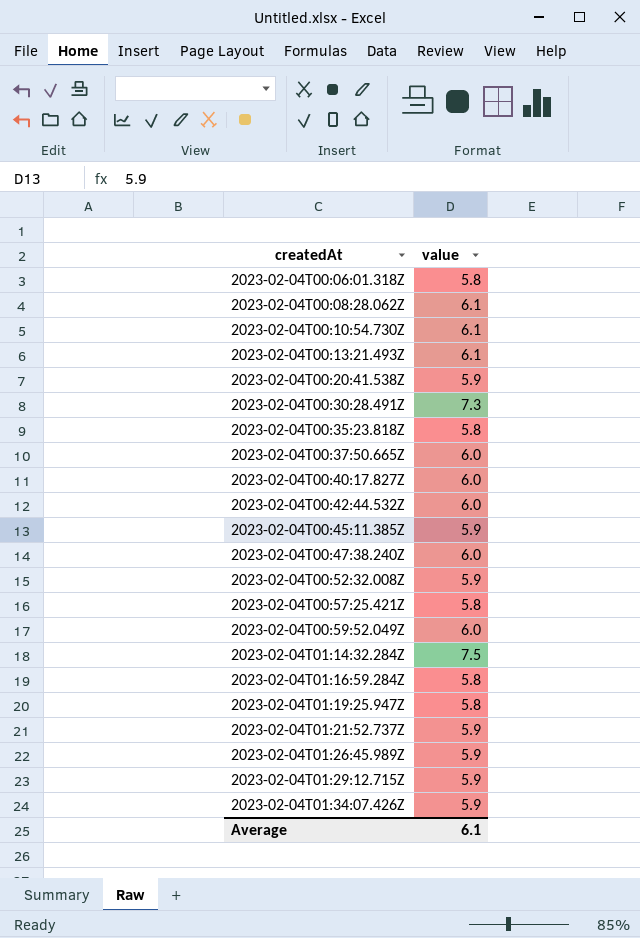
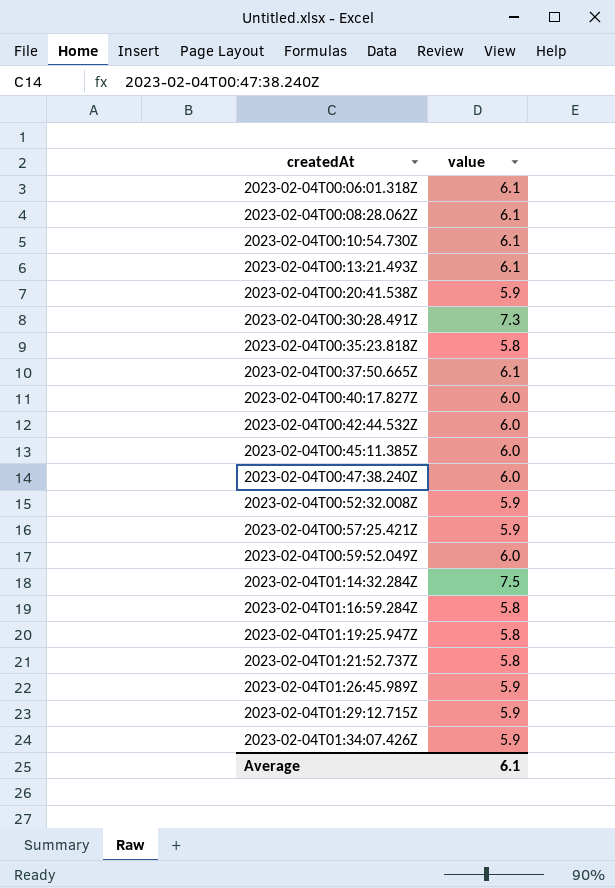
2023-02-04T00:06:01.318Z | value: 5.8 -> 6.1
2023-02-04T00:37:50.665Z | value: 6.0 -> 6.1
2023-02-04T00:45:11.385Z | value: 5.9 -> 6.0
2023-02-04T00:57:25.421Z | value: 5.8 -> 5.9
2023-02-04T01:21:52.737Z | value: 5.9 -> 5.8

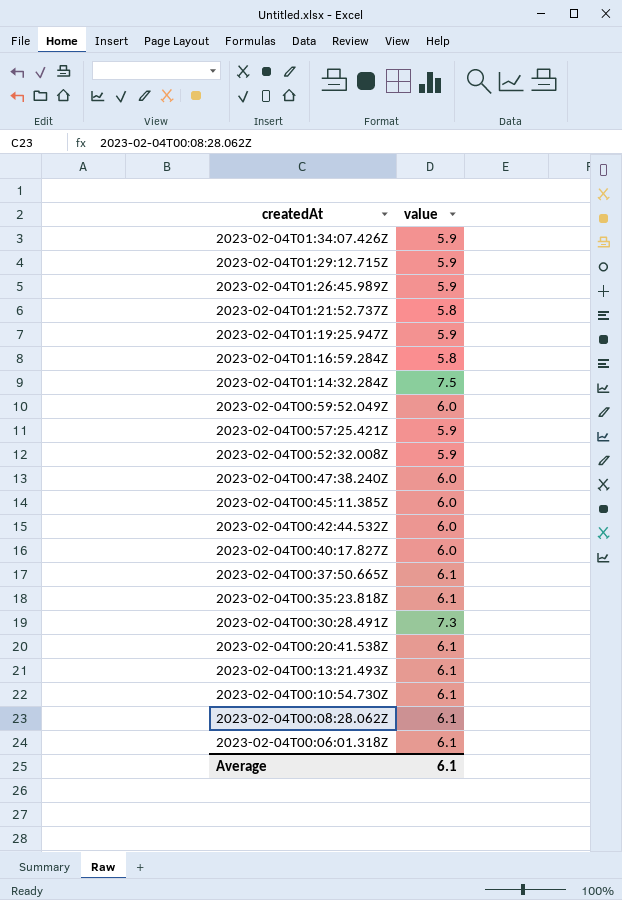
row order: createdAt ascending -> createdAt descending
2023-02-04T01:19:25.947Z | value: 5.8 -> 5.9
2023-02-04T00:35:23.818Z | value: 5.8 -> 6.1
2023-02-04T00:20:41.538Z | value: 5.9 -> 6.1

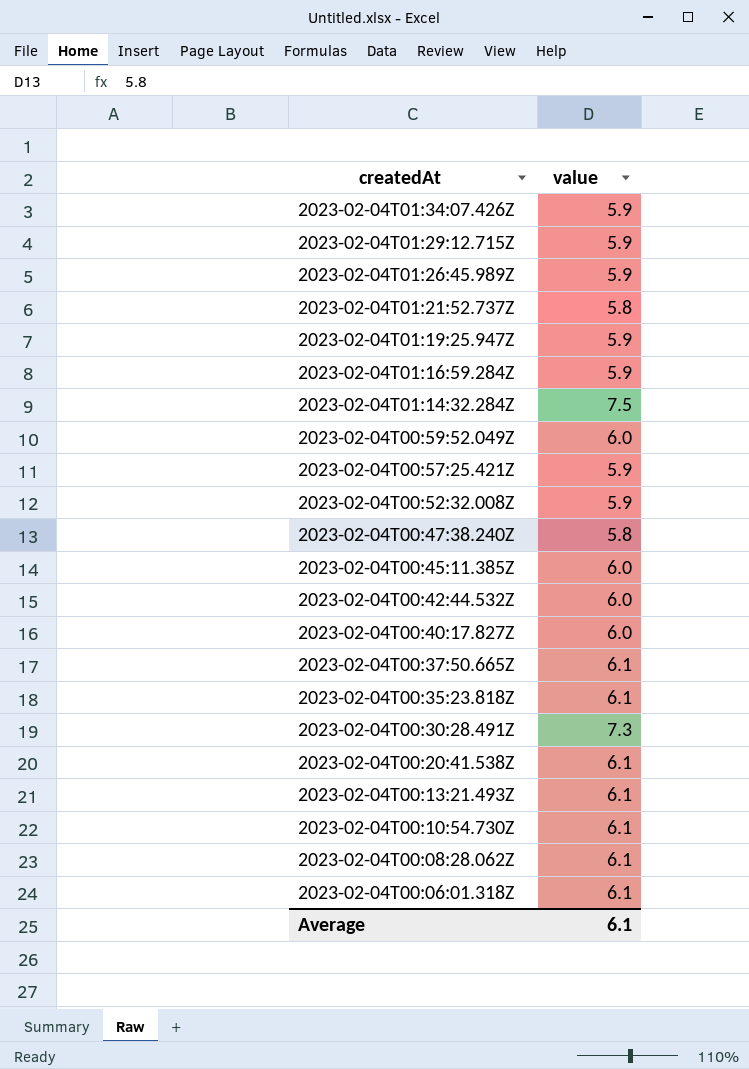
2023-02-04T01:16:59.284Z | value: 5.8 -> 5.9
2023-02-04T00:47:38.240Z | value: 6.0 -> 5.8

